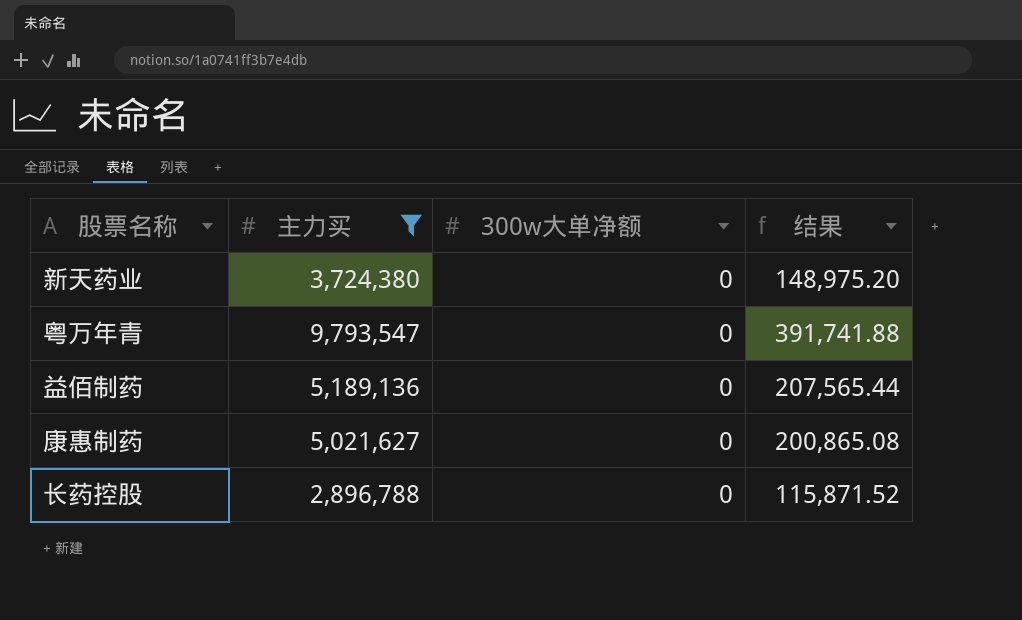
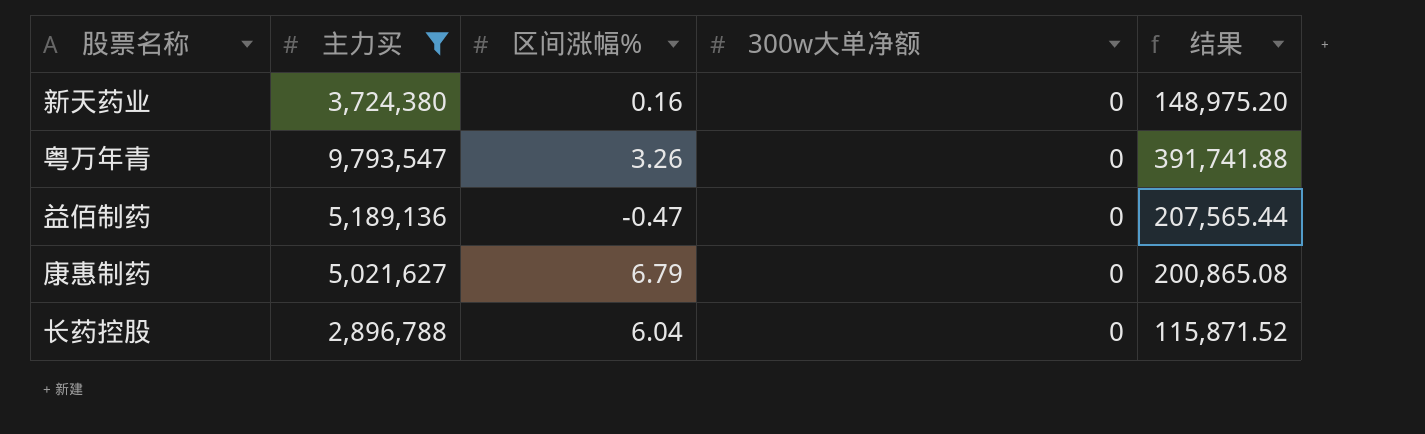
column 区间涨幅% | position: none -> 3

